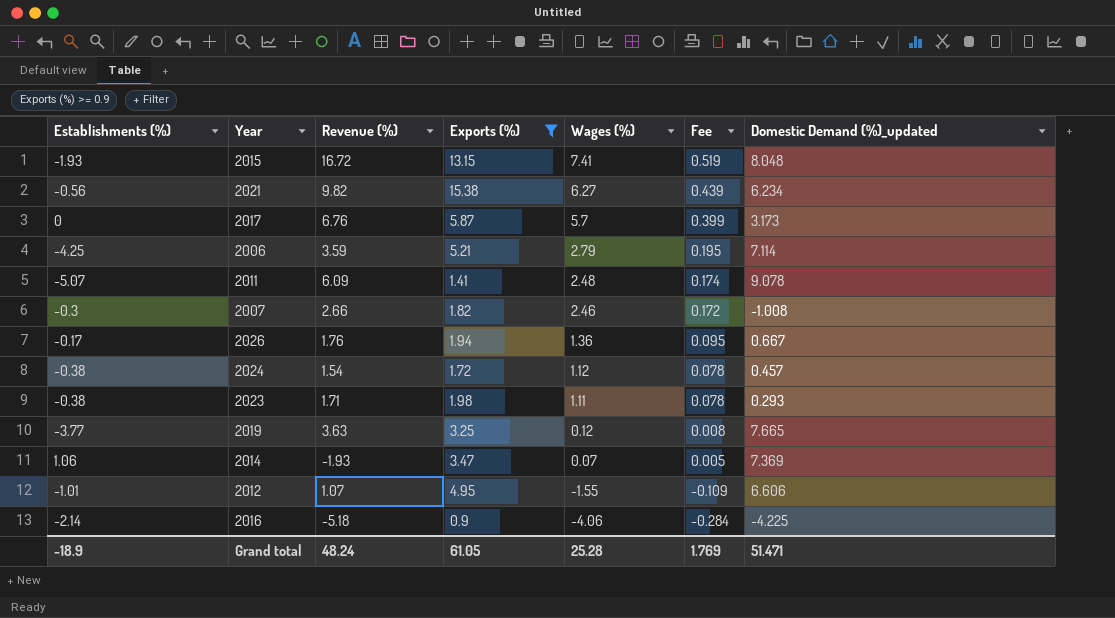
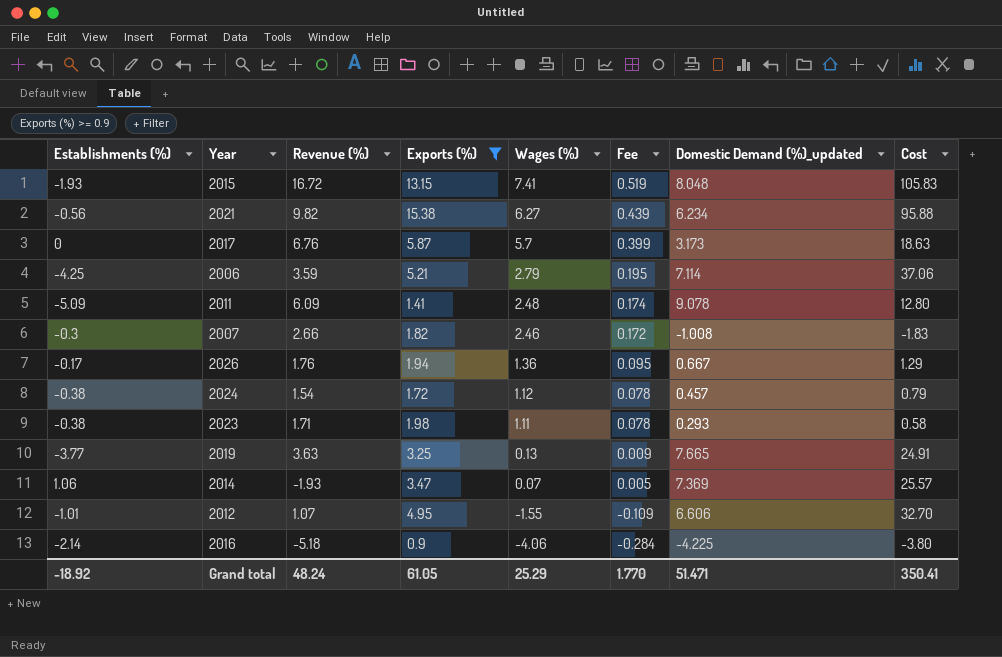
column Cost | formula: none -> [Exports (%)] * [Domestic Demand (%)_updated]
2011 | Establishments (%): -5.07 -> -5.09
2019 | Wages (%): 0.12 -> 0.13
2019 | Fee: 0.008 -> 0.009
Grand total | Establishments (%): -18.9 -> -18.92
Grand total | Wages (%): 25.28 -> 25.29
Grand total | Fee: 1.769 -> 1.770

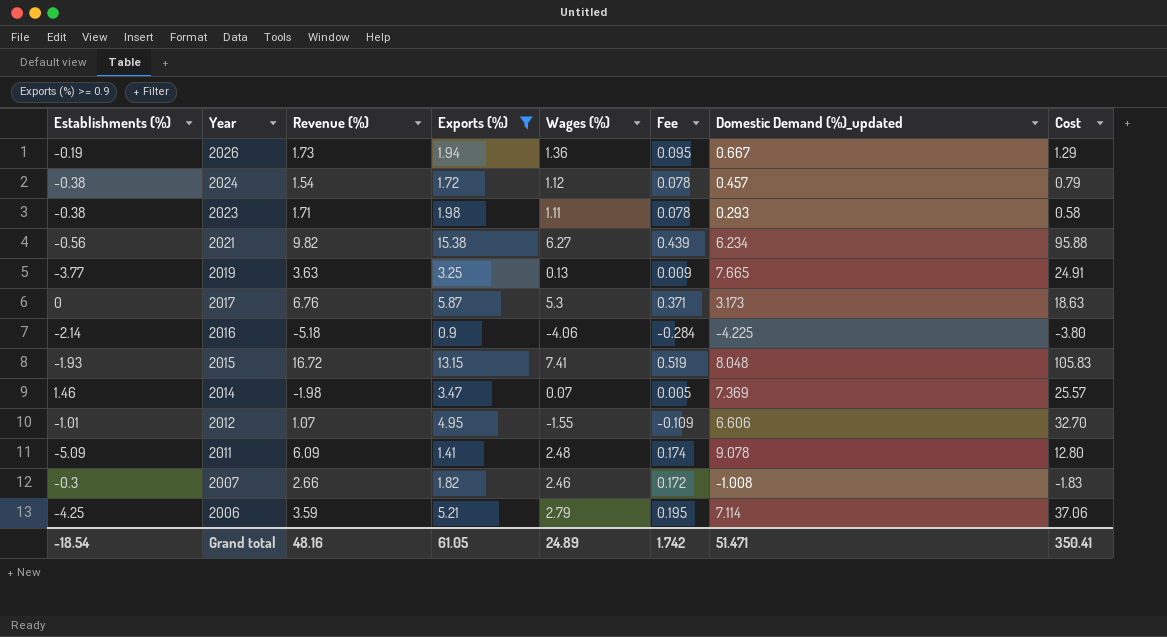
row order: Wages (%) descending -> Year descending
2026 | Establishments (%): -0.17 -> -0.19
2026 | Revenue (%): 1.76 -> 1.73
2017 | Wages (%): 5.7 -> 5.3
2017 | Fee: 0.399 -> 0.371
2014 | Establishments (%): 1.06 -> 1.46
2014 | Revenue (%): -1.93 -> -1.98
Grand total | Establishments (%): -18.92 -> -18.54
Grand total | Revenue (%): 48.24 -> 48.16
Grand total | Wages (%): 25.29 -> 24.89
Grand total | Fee: 1.770 -> 1.742

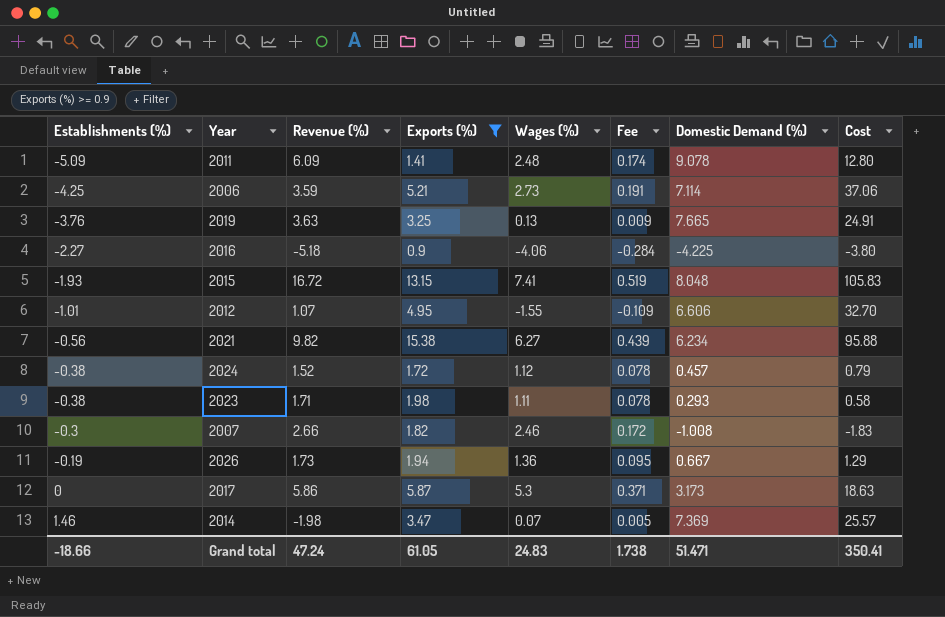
row order: Year descending -> Establishments (%) ascending
column name: Domestic Demand (%)_updated -> Domestic Demand (%)
2006 | Wages (%): 2.79 -> 2.73
2006 | Fee: 0.195 -> 0.191
2019 | Establishments (%): -3.77 -> -3.76
2016 | Establishments (%): -2.14 -> -2.27
2024 | Revenue (%): 1.54 -> 1.52
2017 | Revenue (%): 6.76 -> 5.86
Grand total | Establishments (%): -18.54 -> -18.66
Grand total | Revenue (%): 48.16 -> 47.24
Grand total | Wages (%): 24.89 -> 24.83
Grand total | Fee: 1.742 -> 1.738

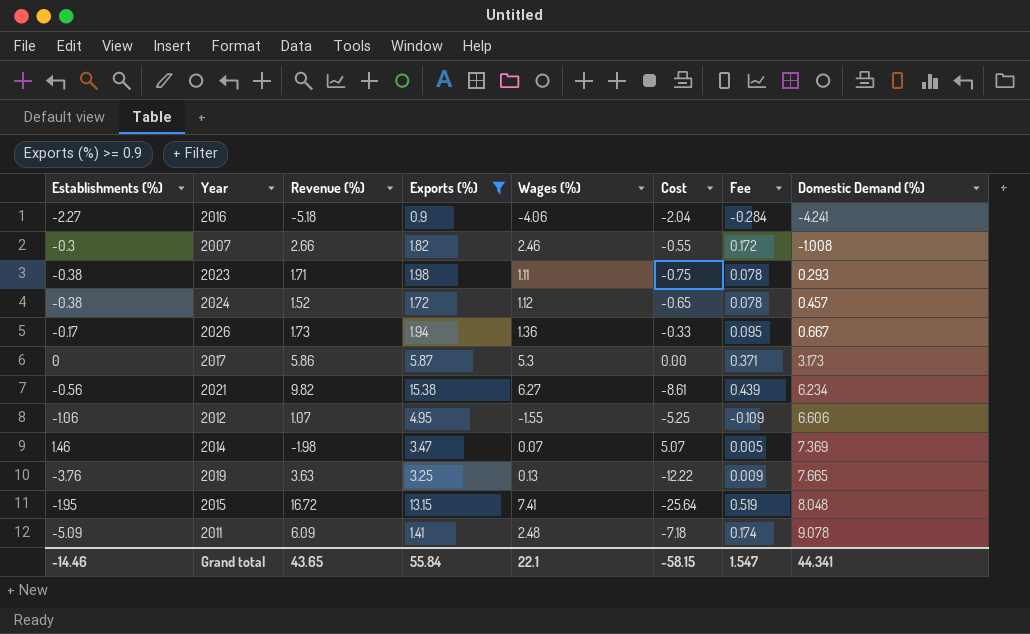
row order: Establishments (%) ascending -> Domestic Demand (%) ascending
column Cost | formula: [Exports (%)] * [Domestic Demand (%)] -> [Establishments (%)] * [Exports (%)]
column Cost | position: 8 -> 6
row 2006: -4.25 | 3.59 | 5.21 | 2.73 | 0.191 | 7.114 | 37.06 -> none
2016 | Domestic Demand (%): -4.225 -> -4.241
2026 | Establishments (%): -0.19 -> -0.17
2012 | Establishments (%): -1.01 -> -1.06
2015 | Establishments (%): -1.93 -> -1.95
Grand total | Establishments (%): -18.66 -> -14.46
Grand total | Revenue (%): 47.24 -> 43.65
Grand total | Exports (%): 61.05 -> 55.84
Grand total | Wages (%): 24.83 -> 22.1
Grand total | Cost: 350.41 -> -58.15
Grand total | Fee: 1.738 -> 1.547
Grand total | Domestic Demand (%): 51.471 -> 44.341

